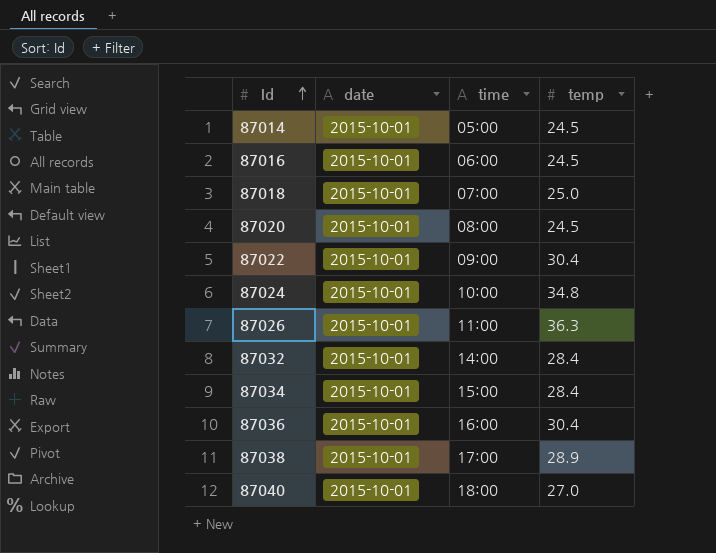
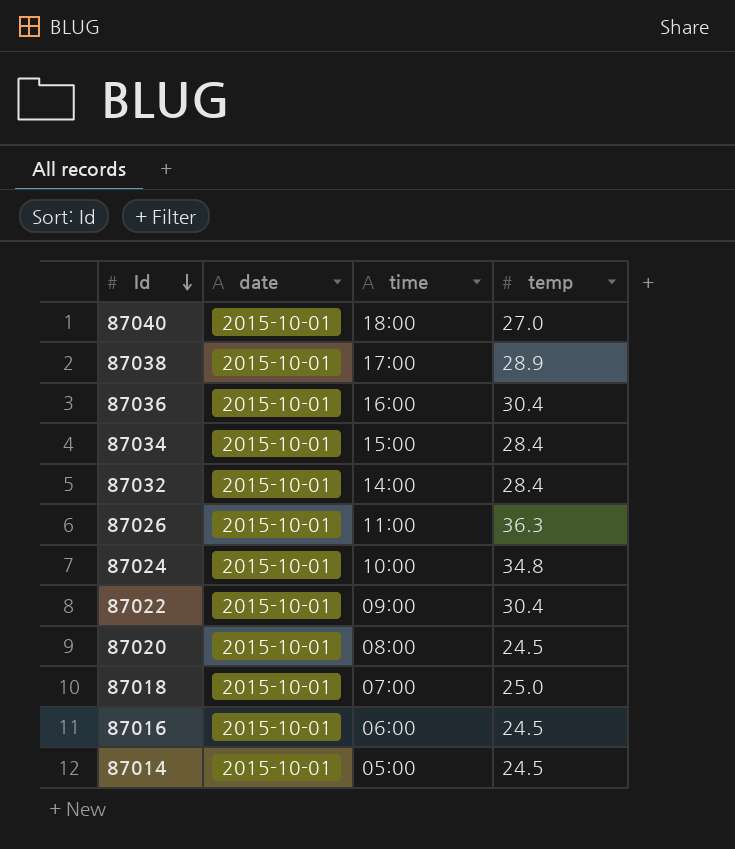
row order: Id ascending -> Id descending

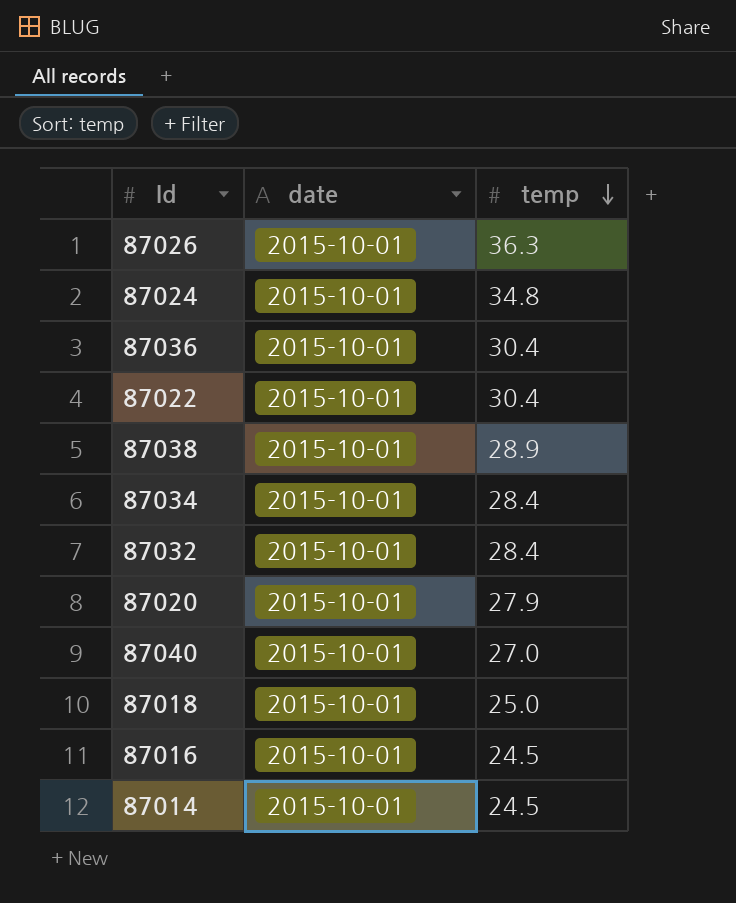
row order: Id descending -> temp descending
column time | position: 3 -> none
87020 | temp: 24.5 -> 27.9

